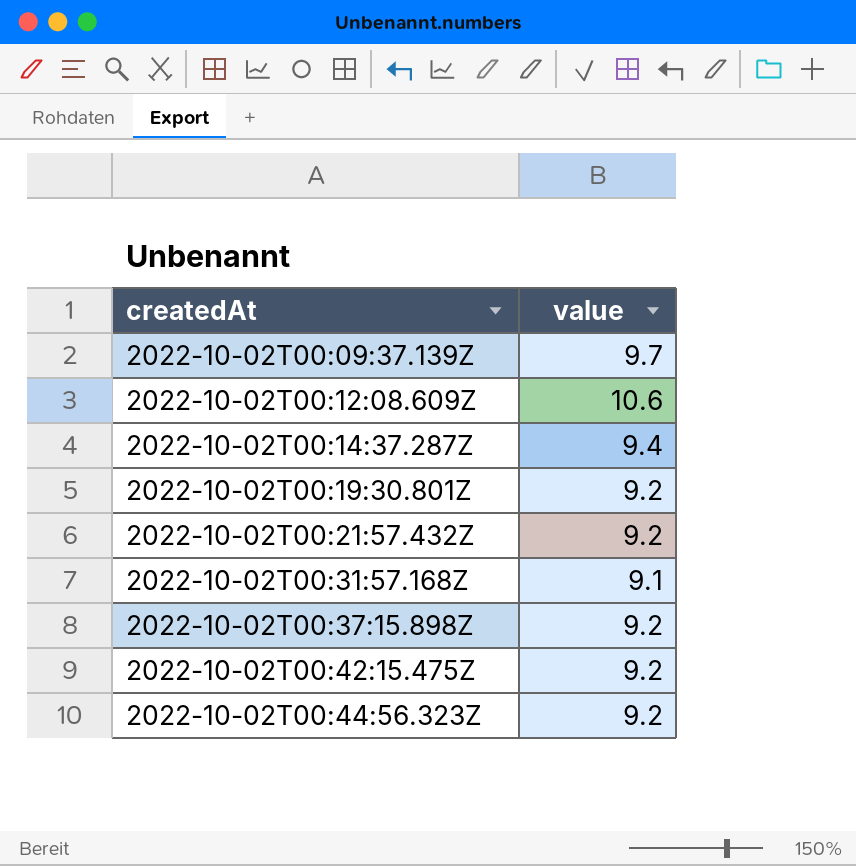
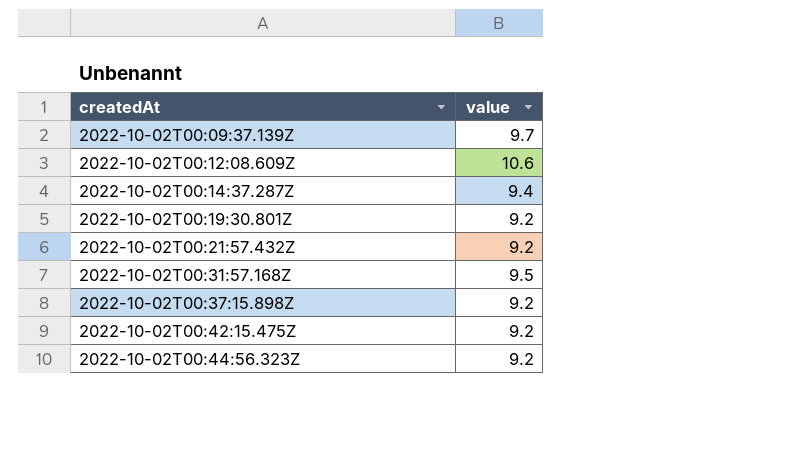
2022-10-02T00:31:57.168Z | value: 9.1 -> 9.5

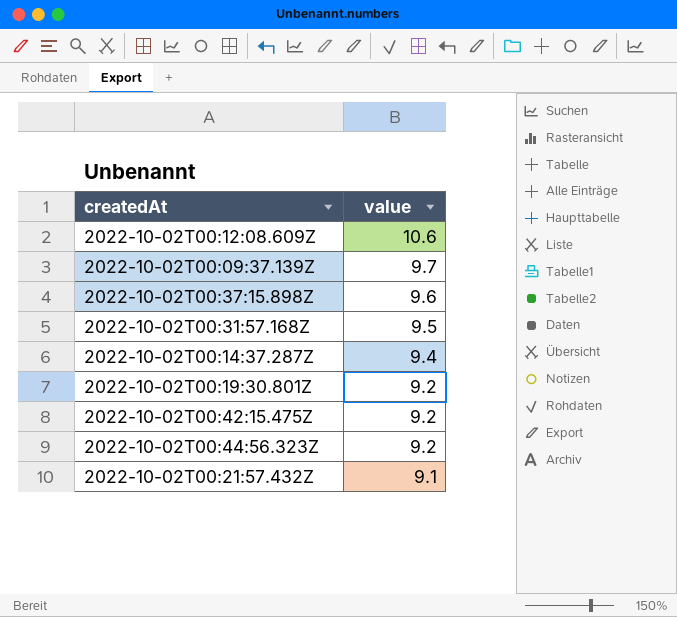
row order: createdAt ascending -> value descending
2022-10-02T00:37:15.898Z | value: 9.2 -> 9.6
2022-10-02T00:21:57.432Z | value: 9.2 -> 9.1

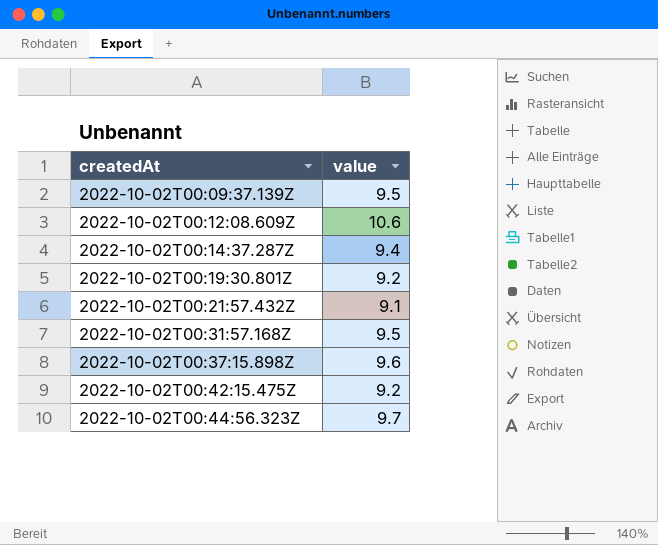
row order: value descending -> createdAt ascending
2022-10-02T00:09:37.139Z | value: 9.7 -> 9.5
2022-10-02T00:44:56.323Z | value: 9.2 -> 9.7

